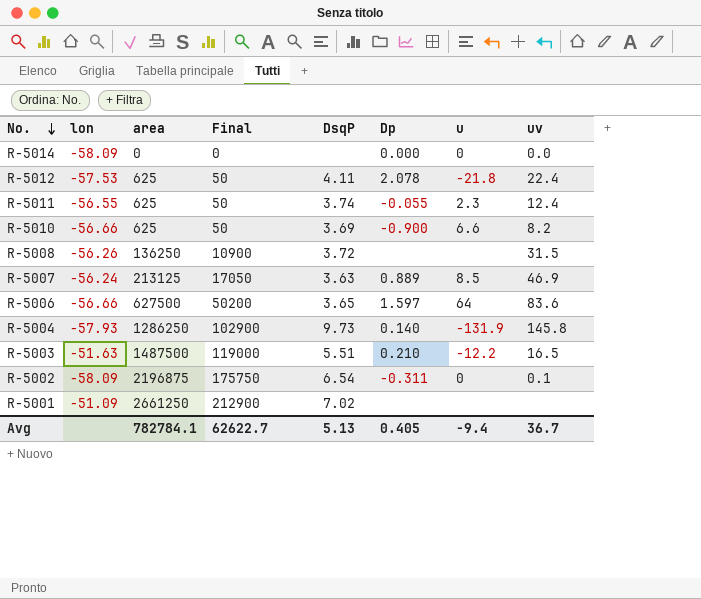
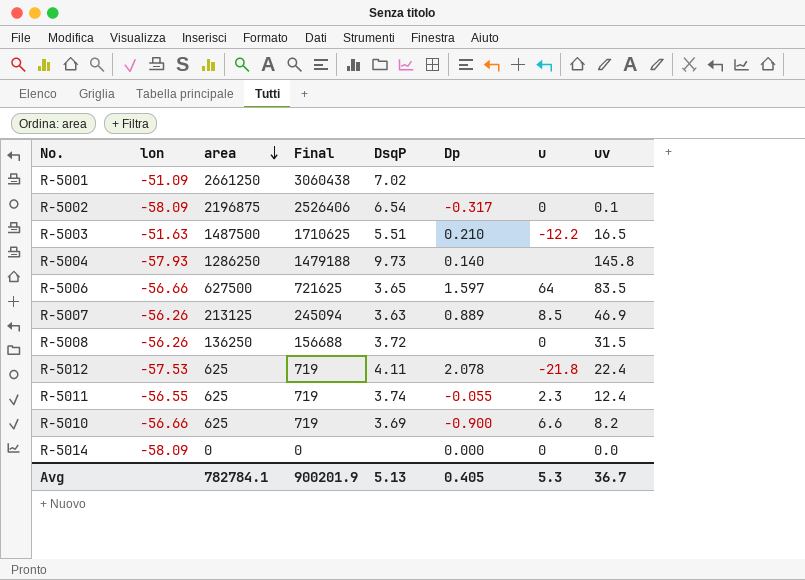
row order: No. descending -> area descending
column Final | formula: [area] * 0.08 -> [area] * 1.15
R-5002 | Dp: -0.311 -> -0.317
R-5004 | u: -131.9 -> none
R-5006 | uv: 83.6 -> 83.5
R-5007 | lon: -56.24 -> -56.26
R-5008 | u: none -> 0
Avg | Final: 62622.7 -> 900201.9
Avg | u: -9.4 -> 5.3

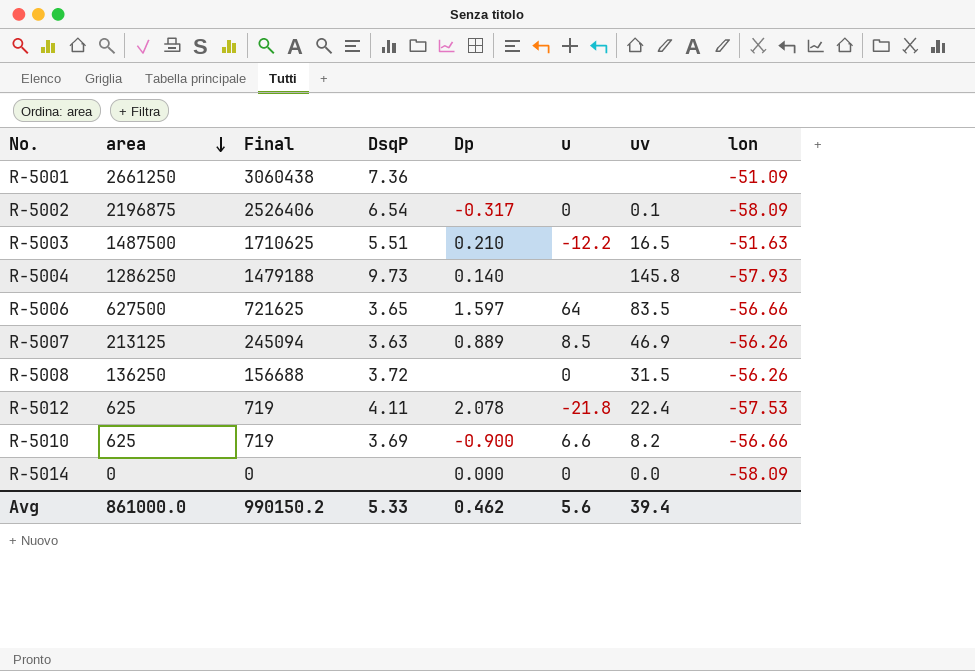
column lon | position: 2 -> 8
row R-5011: -56.55 | 625 | 719 | 3.74 | -0.055 | 2.3 | 12.4 -> none
R-5001 | DsqP: 7.02 -> 7.36
Avg | area: 782784.1 -> 861000.0
Avg | Final: 900201.9 -> 990150.2
Avg | DsqP: 5.13 -> 5.33
Avg | Dp: 0.405 -> 0.462
Avg | u: 5.3 -> 5.6
Avg | uv: 36.7 -> 39.4

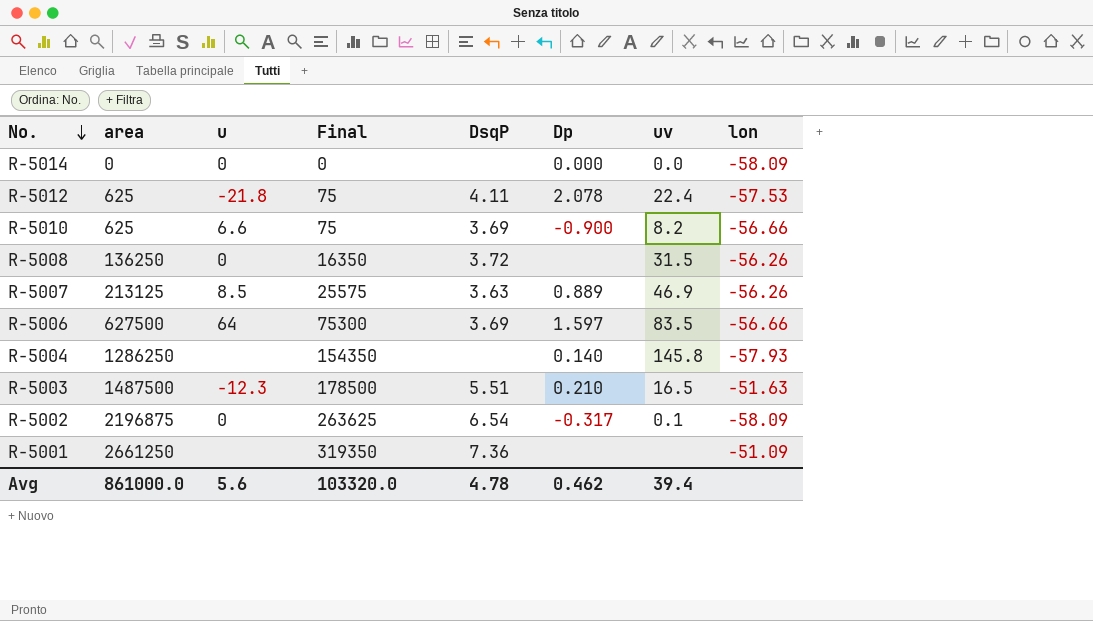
row order: area descending -> No. descending
column u | position: 6 -> 3
column Final | formula: [area] * 1.15 -> [area] * 0.12
R-5006 | DsqP: 3.65 -> 3.69
R-5004 | DsqP: 9.73 -> none
R-5003 | u: -12.2 -> -12.3
Avg | Final: 990150.2 -> 103320.0
Avg | DsqP: 5.33 -> 4.78

